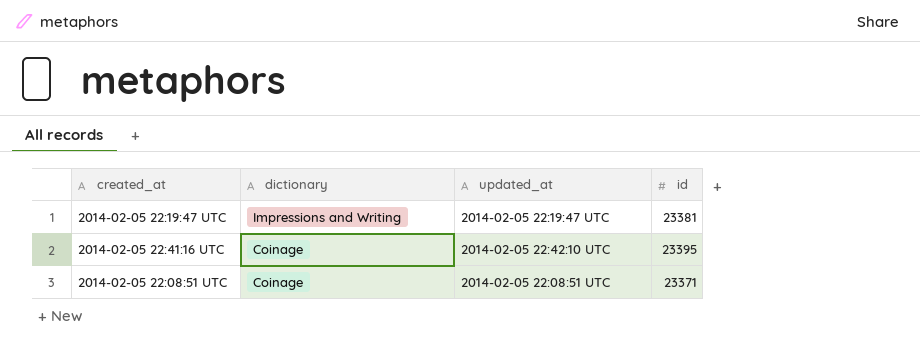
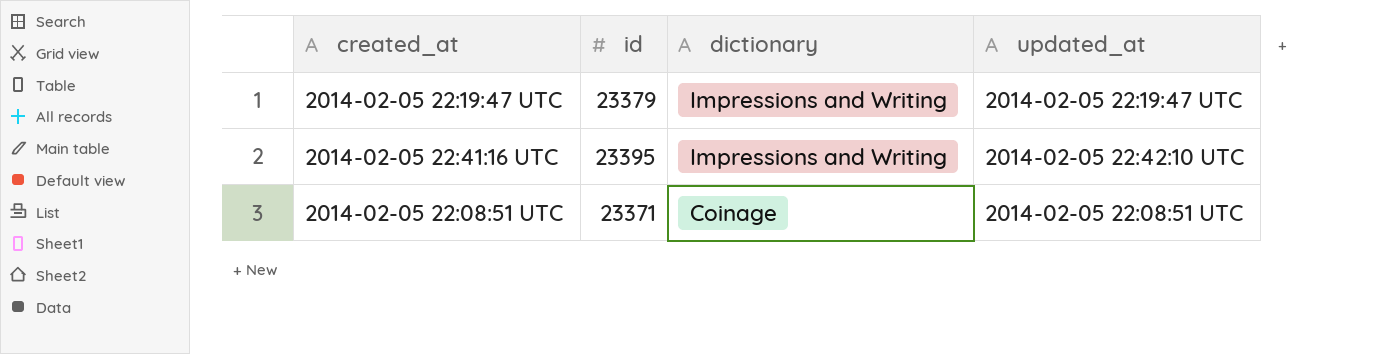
column id | position: 4 -> 2
2014-02-05 22:19:47 UTC | id: 23381 -> 23379
2014-02-05 22:41:16 UTC | dictionary: Coinage -> Impressions and Writing

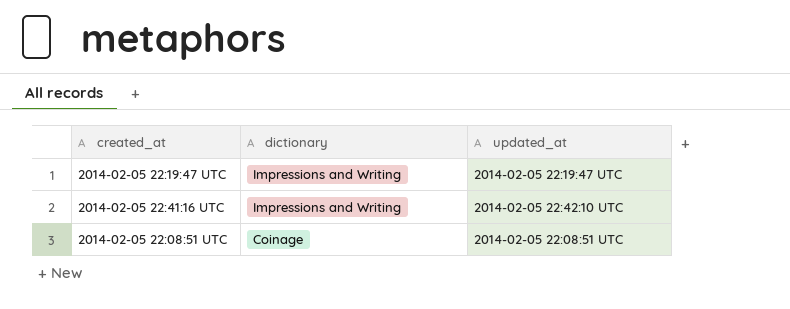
column id | position: 2 -> none

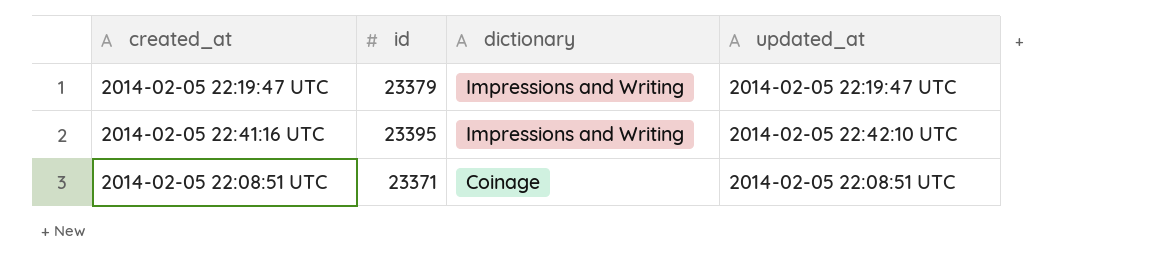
column id | position: none -> 2

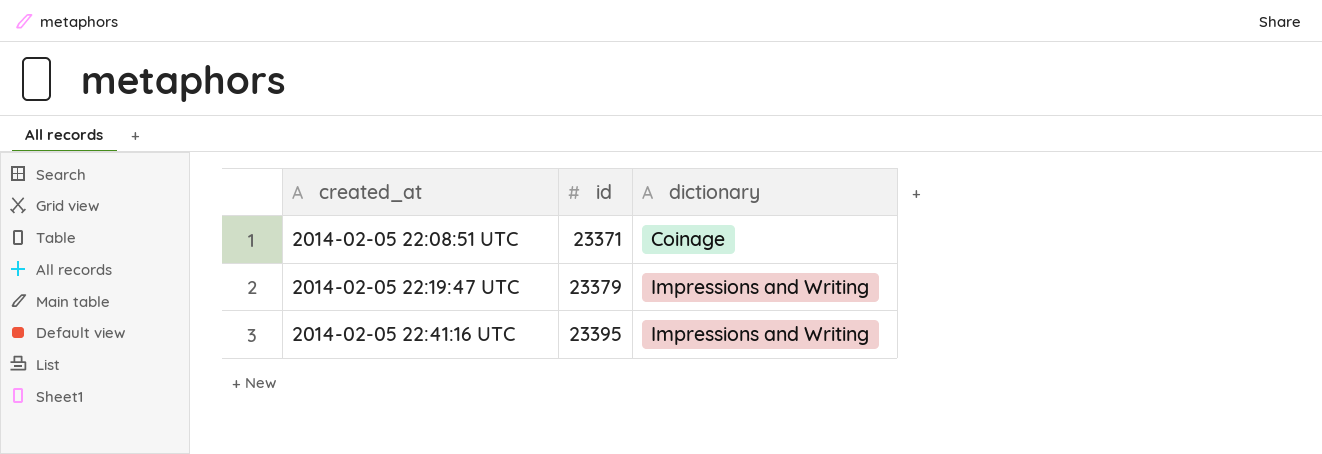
row order: dictionary descending -> created_at ascending
column updated_at | position: 4 -> none

